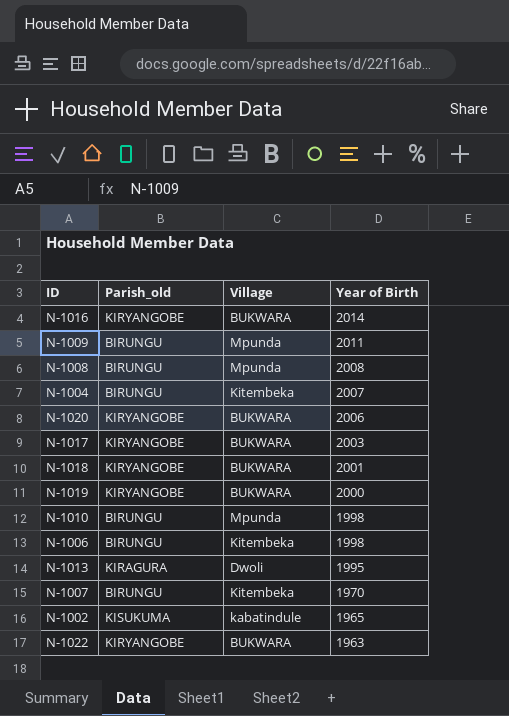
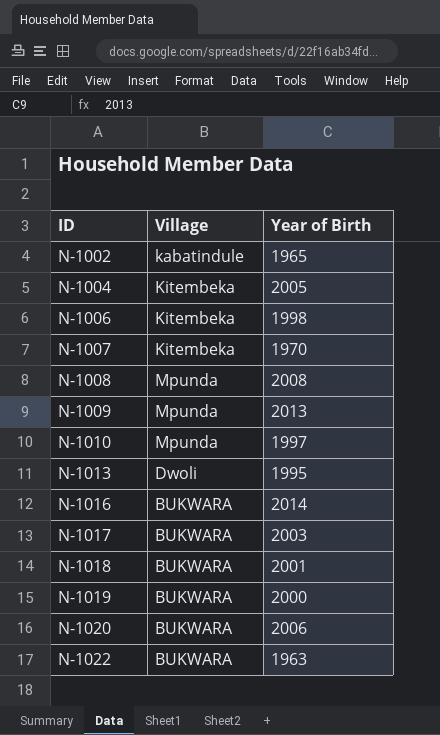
row order: Year of Birth descending -> ID ascending
column Parish_old | position: 2 -> none
N-1004 | Year of Birth: 2007 -> 2005
N-1009 | Year of Birth: 2011 -> 2013
N-1010 | Year of Birth: 1998 -> 1997

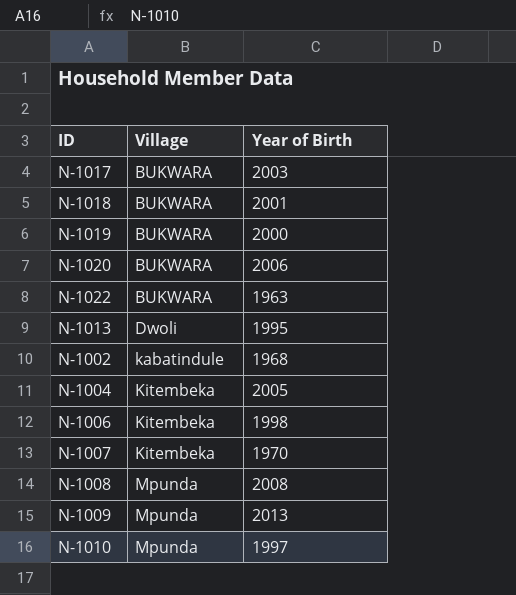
row order: ID ascending -> Village ascending
row N-1016: BUKWARA | 2014 -> none
N-1002 | Year of Birth: 1965 -> 1968

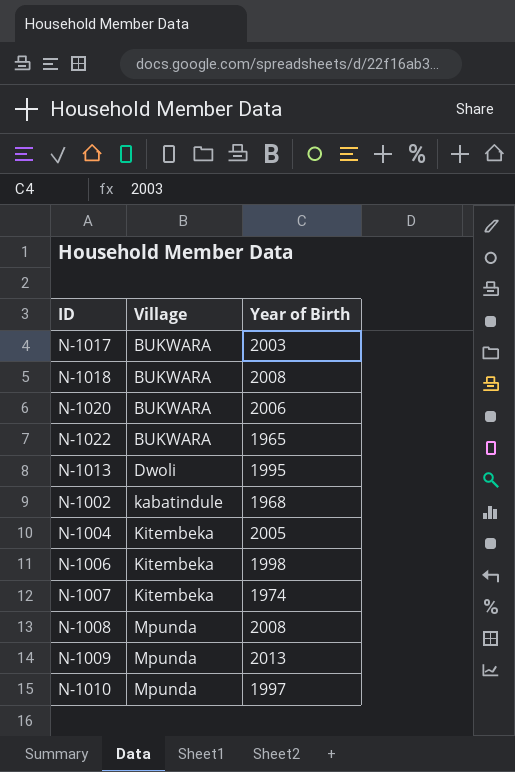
row N-1019: BUKWARA | 2000 -> none
N-1018 | Year of Birth: 2001 -> 2008
N-1022 | Year of Birth: 1963 -> 1965
N-1007 | Year of Birth: 1970 -> 1974

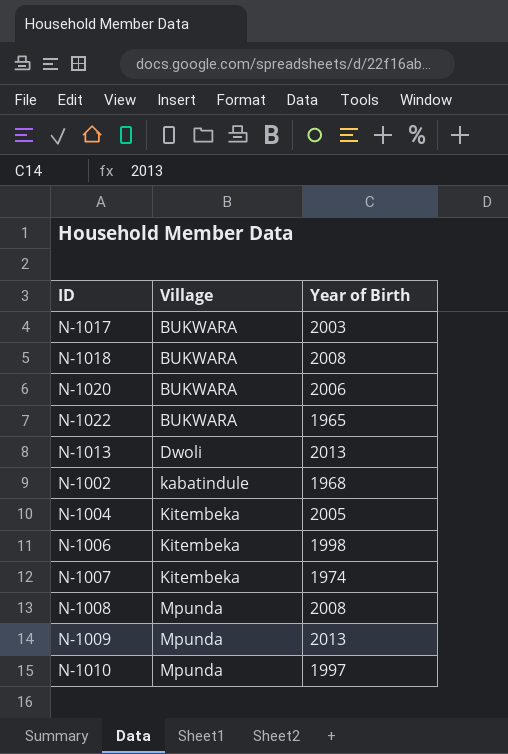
N-1013 | Year of Birth: 1995 -> 2013

